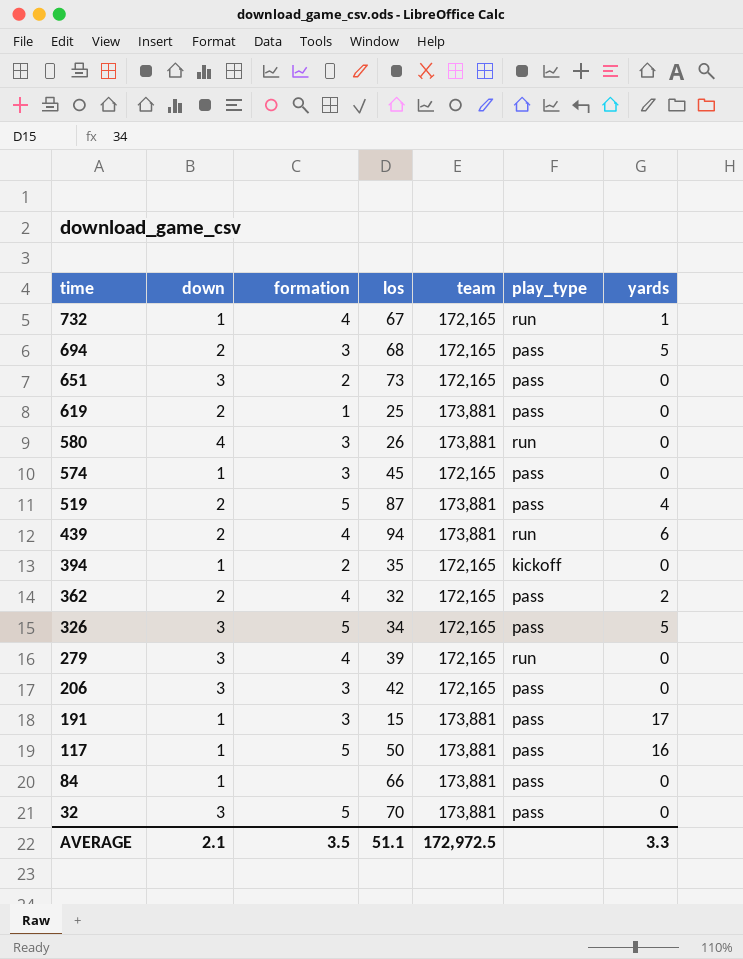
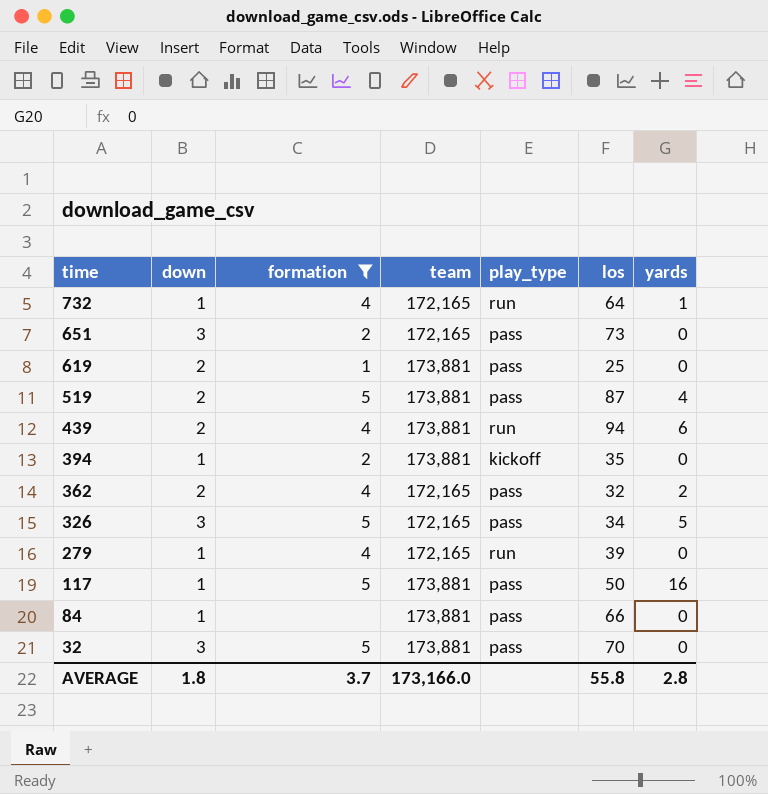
filter: none -> formation != 3
column los | position: 4 -> 6
732 | los: 67 -> 64
394 | team: 172,165 -> 173,881
279 | down: 3 -> 1
AVERAGE | down: 2.1 -> 1.8
AVERAGE | formation: 3.5 -> 3.7
AVERAGE | team: 172,972.5 -> 173,166.0
AVERAGE | los: 51.1 -> 55.8
AVERAGE | yards: 3.3 -> 2.8

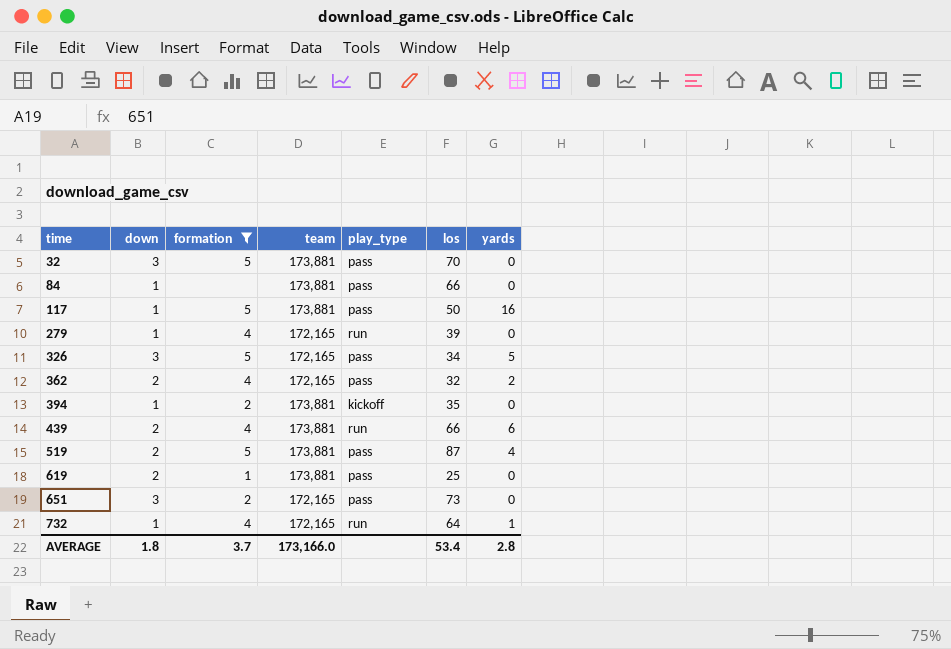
row order: time descending -> time ascending
439 | los: 94 -> 66
AVERAGE | los: 55.8 -> 53.4

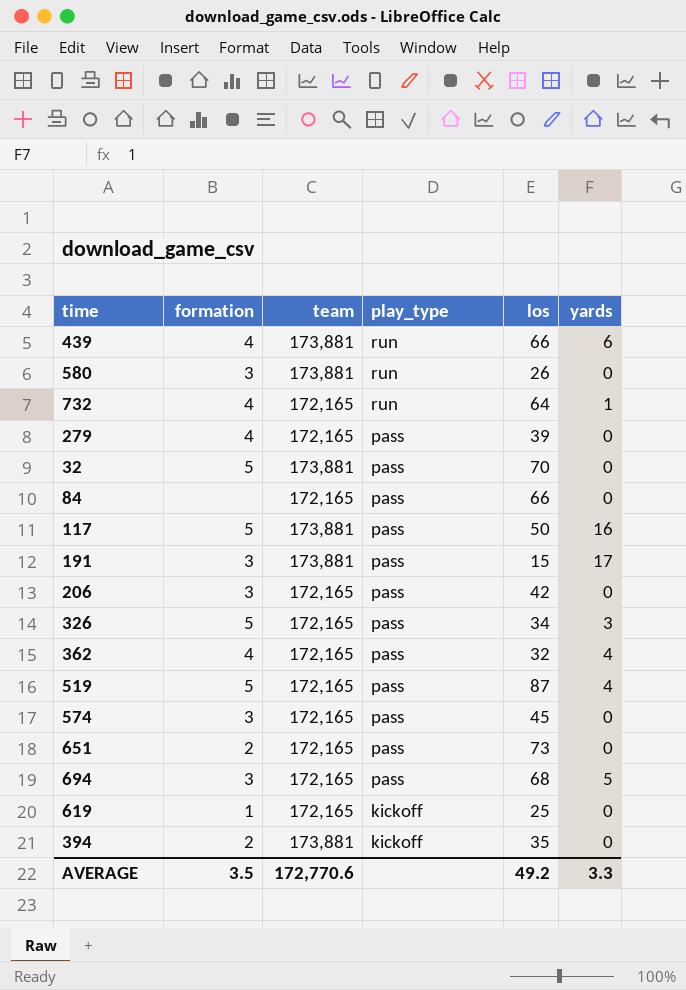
filter: formation != 3 -> none
row order: time ascending -> play_type descending
column down | position: 2 -> none
279 | play_type: run -> pass
84 | team: 173,881 -> 172,165
326 | yards: 5 -> 3
362 | yards: 2 -> 4
519 | team: 173,881 -> 172,165
619 | team: 173,881 -> 172,165
619 | play_type: pass -> kickoff
AVERAGE | formation: 3.7 -> 3.5
AVERAGE | team: 173,166.0 -> 172,770.6
AVERAGE | los: 53.4 -> 49.2
AVERAGE | yards: 2.8 -> 3.3

